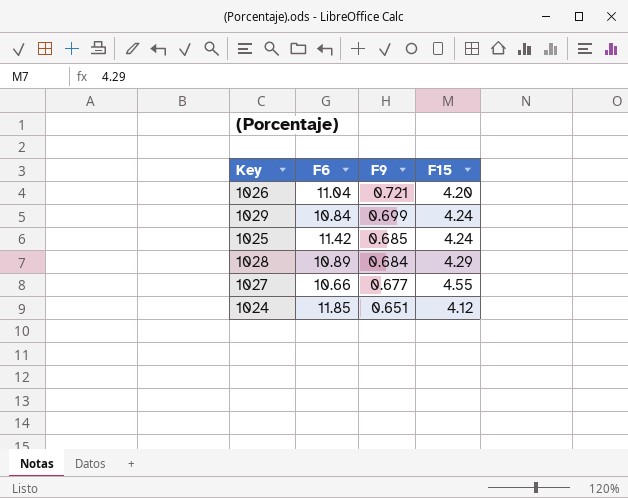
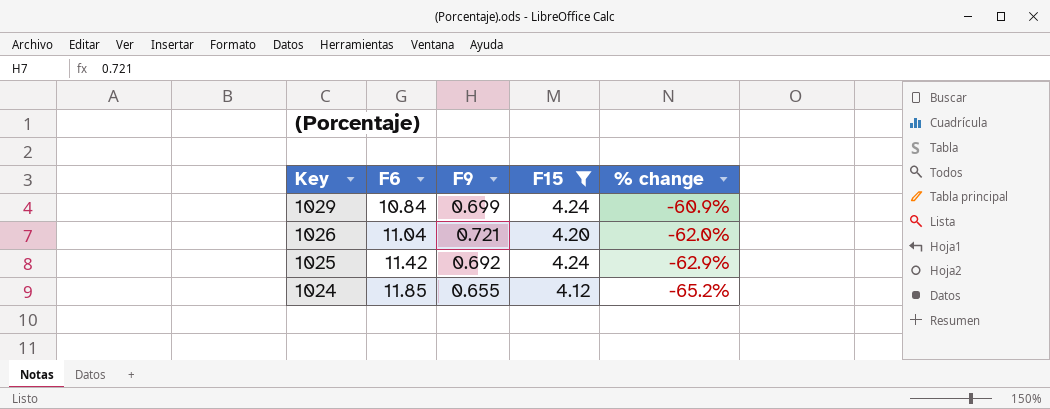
filter: none -> F15 <= 4.24
row order: F9 descending -> Key descending
column % change | formula: none -> ([F15] - [F6]) / [F6]
1025 | F9: 0.685 -> 0.692
1024 | F9: 0.651 -> 0.655

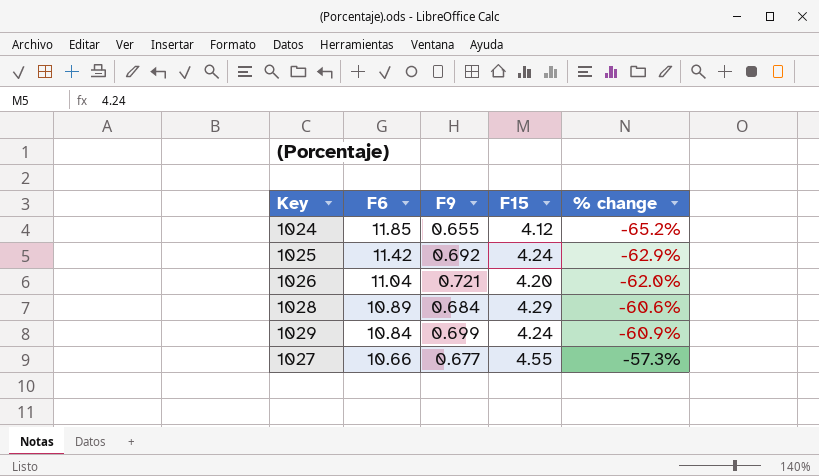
filter: F15 <= 4.24 -> none
row order: Key descending -> F6 descending

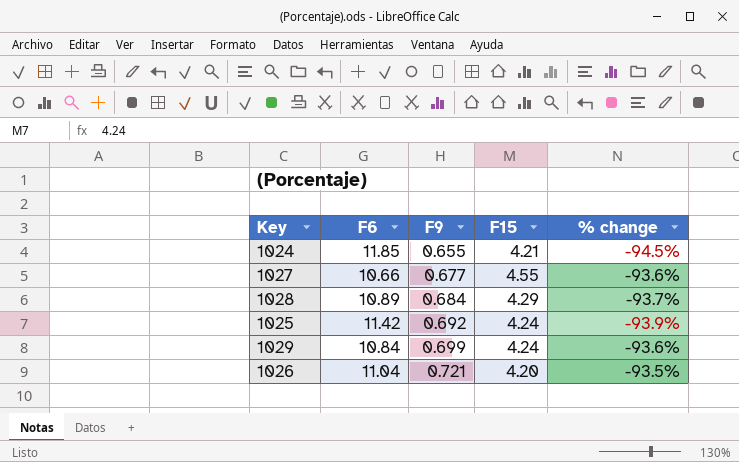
row order: F6 descending -> F9 ascending
column % change | formula: ([F15] - [F6]) / [F6] -> ([F9] - [F6]) / [F6]
1024 | F15: 4.12 -> 4.21

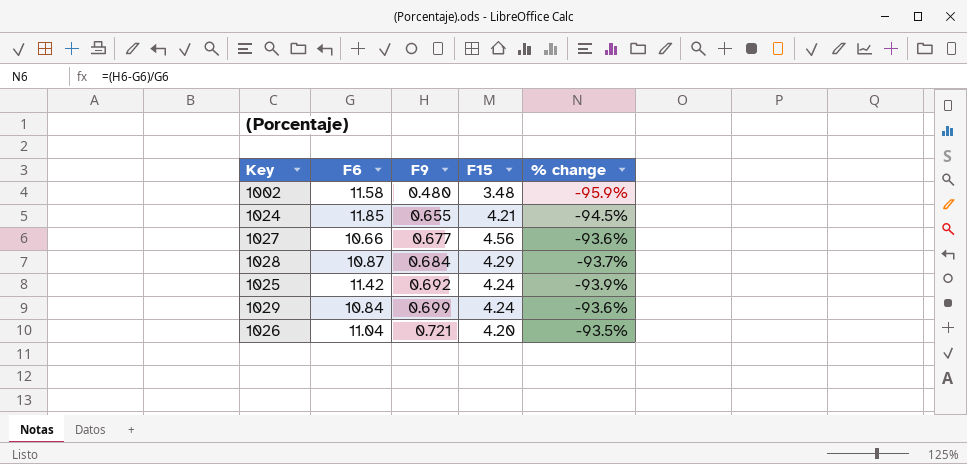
row 1002: none -> 11.58 | 0.480 | 3.48 | -95.9%
1027 | F15: 4.55 -> 4.56
1028 | F6: 10.89 -> 10.87

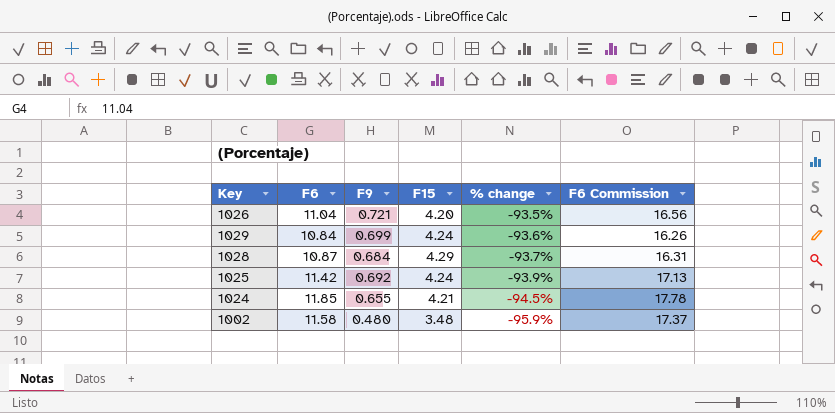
row order: F9 ascending -> % change descending
column F6 Commission | formula: none -> [F6] * 1.5
row 1027: 10.66 | 0.677 | 4.56 | -93.6% -> none

